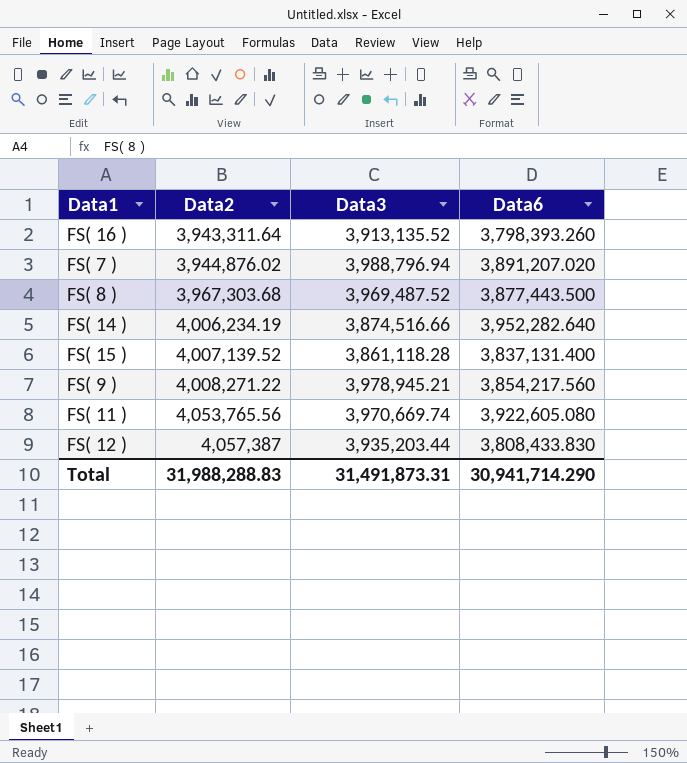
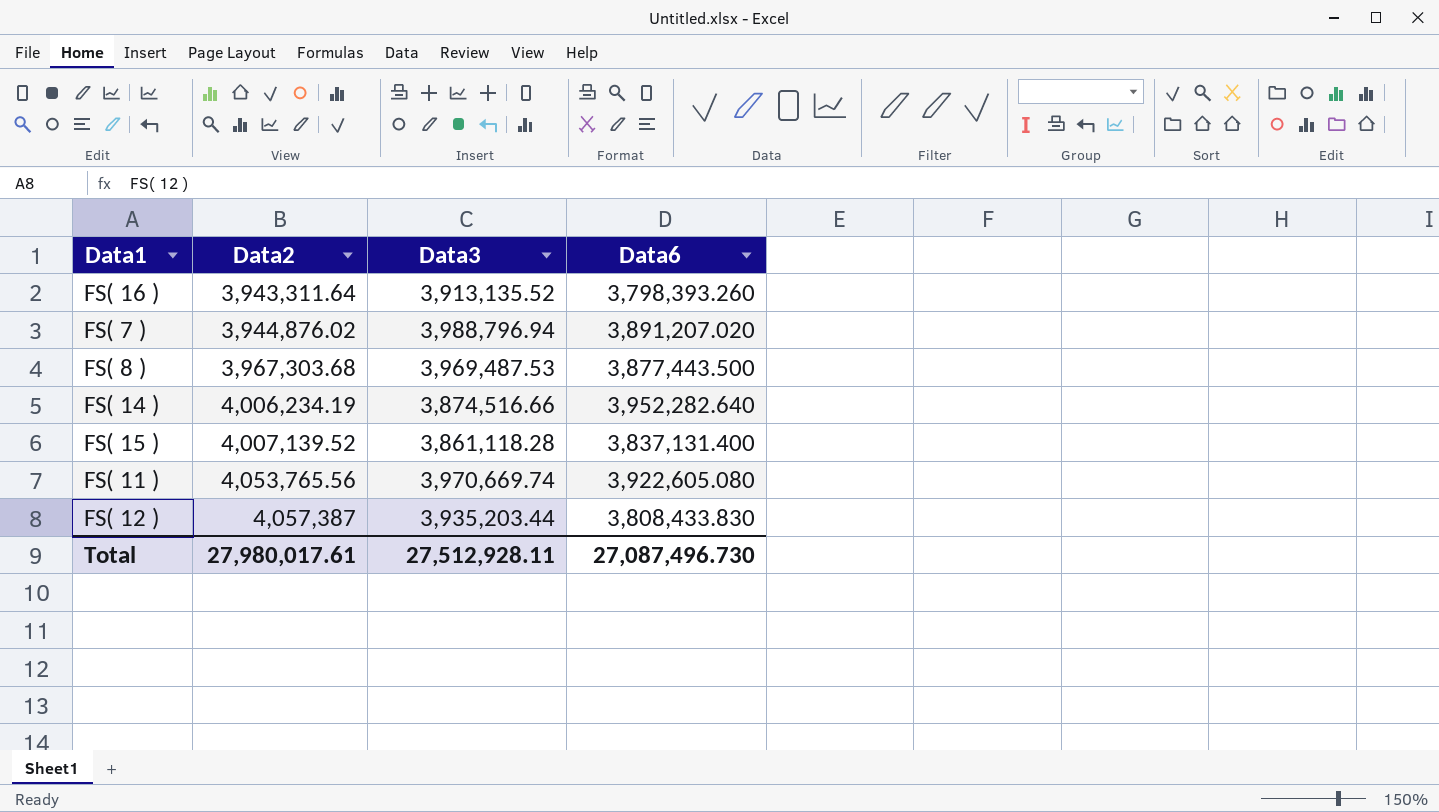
row FS( 9 ): 4,008,271.22 | 3,978,945.21 | 3,854,217.560 -> none
FS( 8 ) | Data3: 3,969,487.52 -> 3,969,487.53
Total | Data2: 31,988,288.83 -> 27,980,017.61
Total | Data3: 31,491,873.31 -> 27,512,928.11
Total | Data6: 30,941,714.290 -> 27,087,496.730

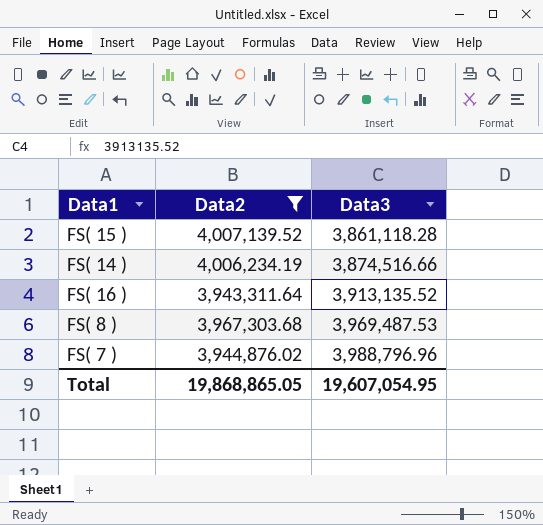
filter: none -> Data2 <= 4,007,139.52
row order: Data2 ascending -> Data3 ascending
column Data6 | position: 4 -> none
FS( 7 ) | Data3: 3,988,796.94 -> 3,988,796.96
Total | Data2: 27,980,017.61 -> 19,868,865.05
Total | Data3: 27,512,928.11 -> 19,607,054.95

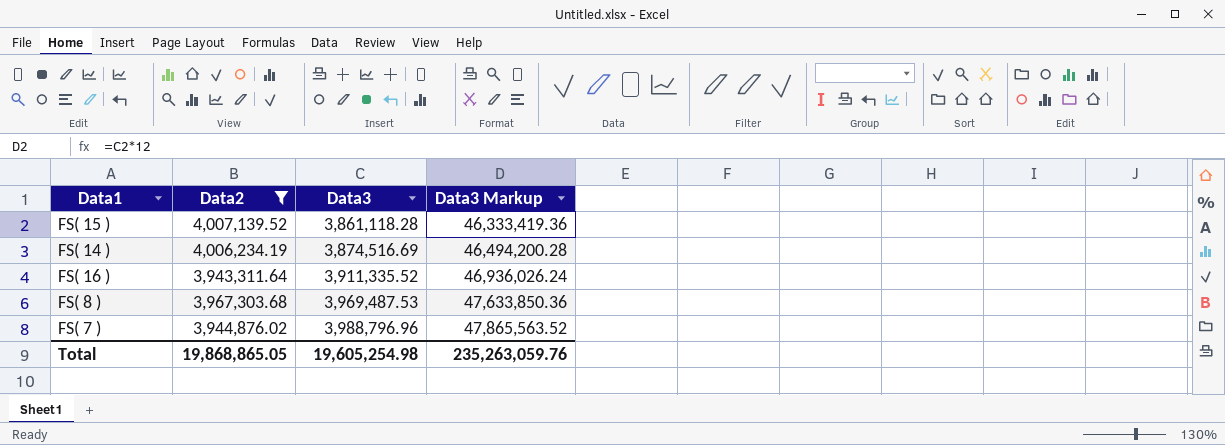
column Data3 Markup | formula: none -> [Data3] * 12
FS( 14 ) | Data3: 3,874,516.66 -> 3,874,516.69
FS( 16 ) | Data3: 3,913,135.52 -> 3,911,335.52
Total | Data3: 19,607,054.95 -> 19,605,254.98

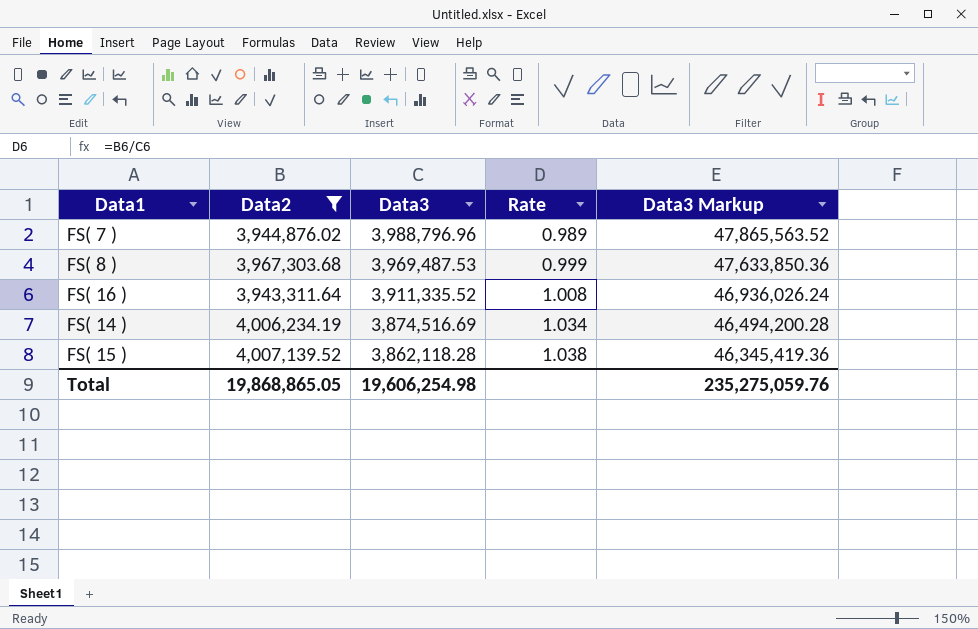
row order: Data3 ascending -> Data3 descending
column Rate | formula: none -> [Data2] / [Data3]
FS( 15 ) | Data3: 3,861,118.28 -> 3,862,118.28
FS( 15 ) | Data3 Markup: 46,333,419.36 -> 46,345,419.36
Total | Data3: 19,605,254.98 -> 19,606,254.98
Total | Data3 Markup: 235,263,059.76 -> 235,275,059.76

